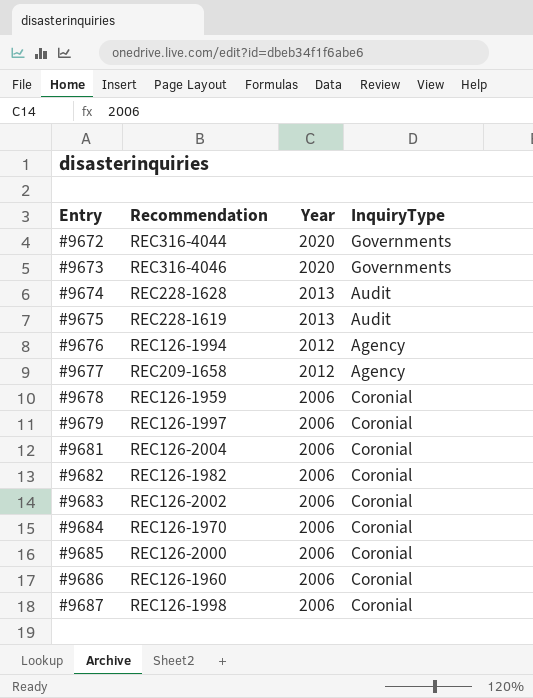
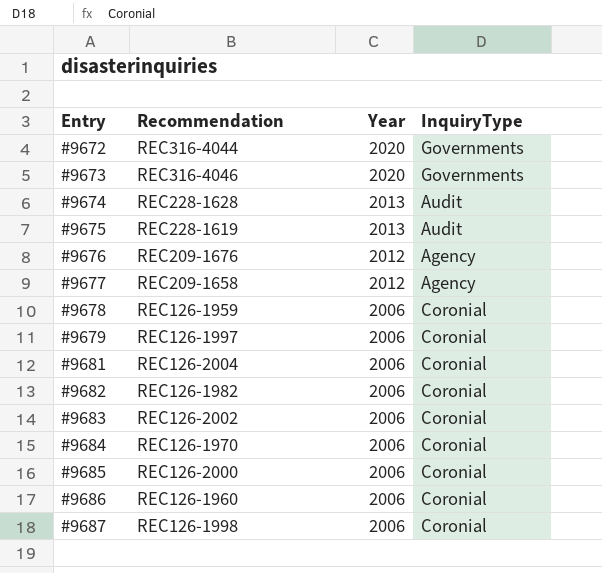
#9676 | Recommendation: REC126-1994 -> REC209-1676

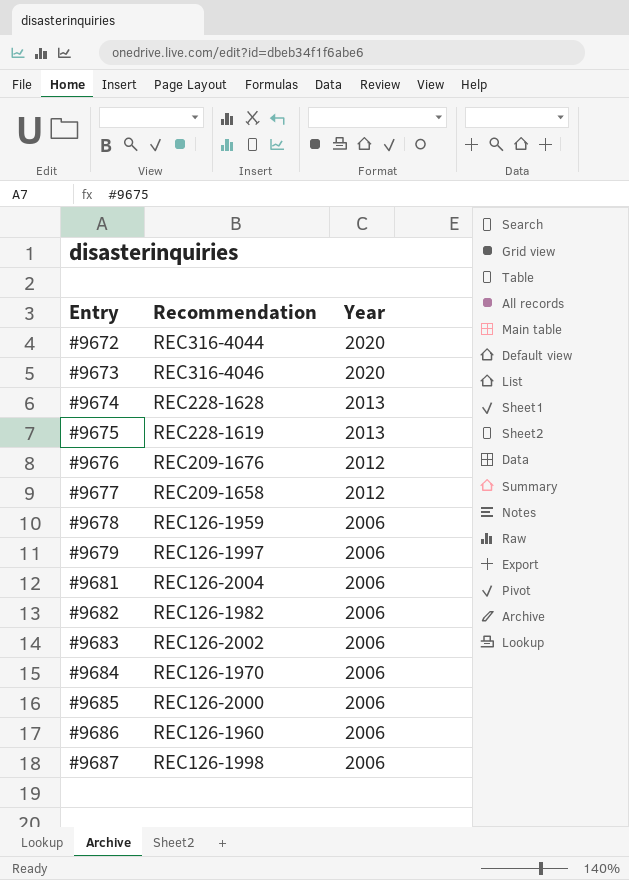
column InquiryType | position: 4 -> none

